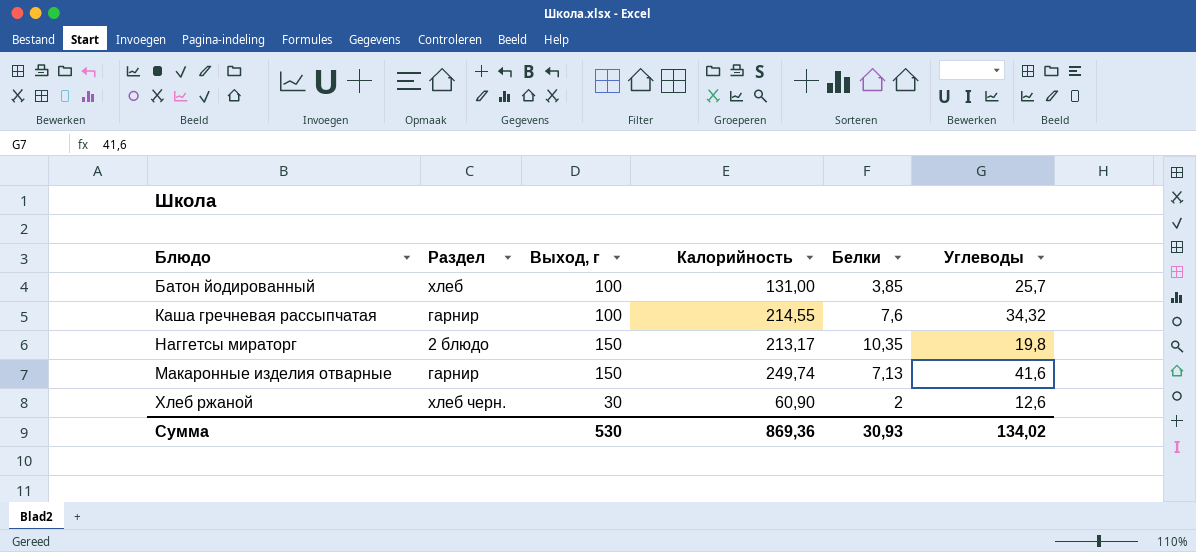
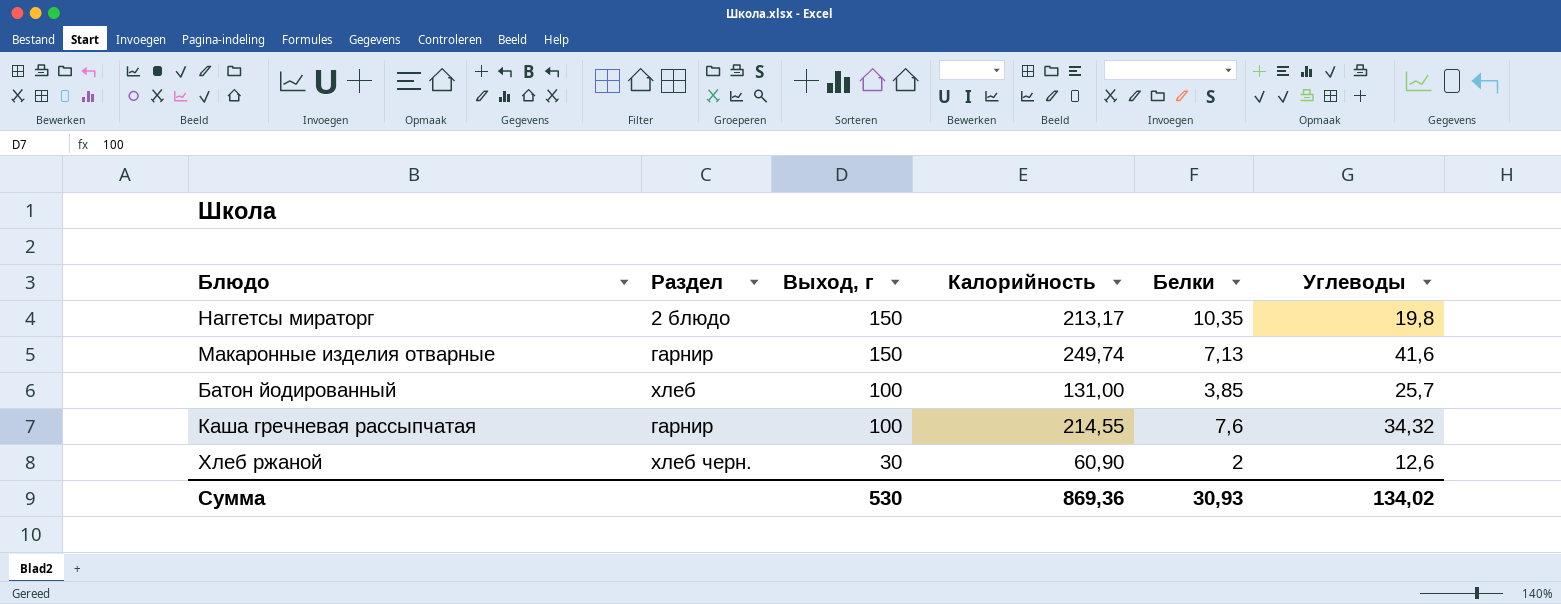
row order: none -> Выход, г descending

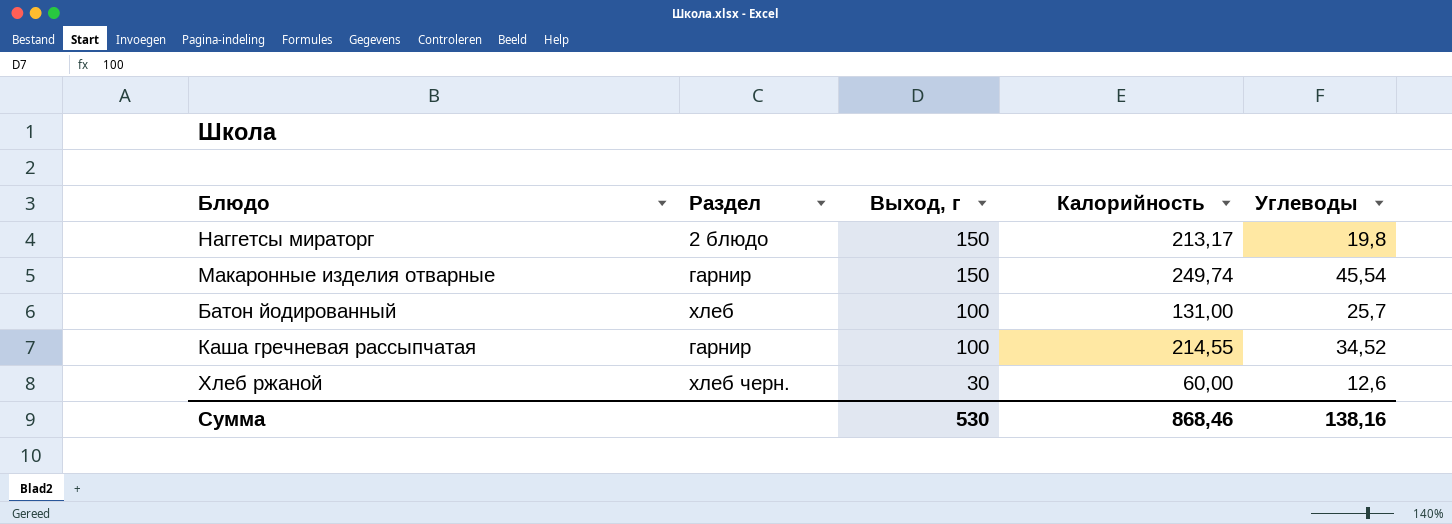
column Белки | position: 5 -> none
Макаронные изделия отварные | Углеводы: 41,6 -> 45,54
Каша гречневая рассыпчатая | Углеводы: 34,32 -> 34,52
Хлеб ржаной | Калорийность: 60,90 -> 60,00
Сумма | Калорийность: 869,36 -> 868,46
Сумма | Углеводы: 134,02 -> 138,16

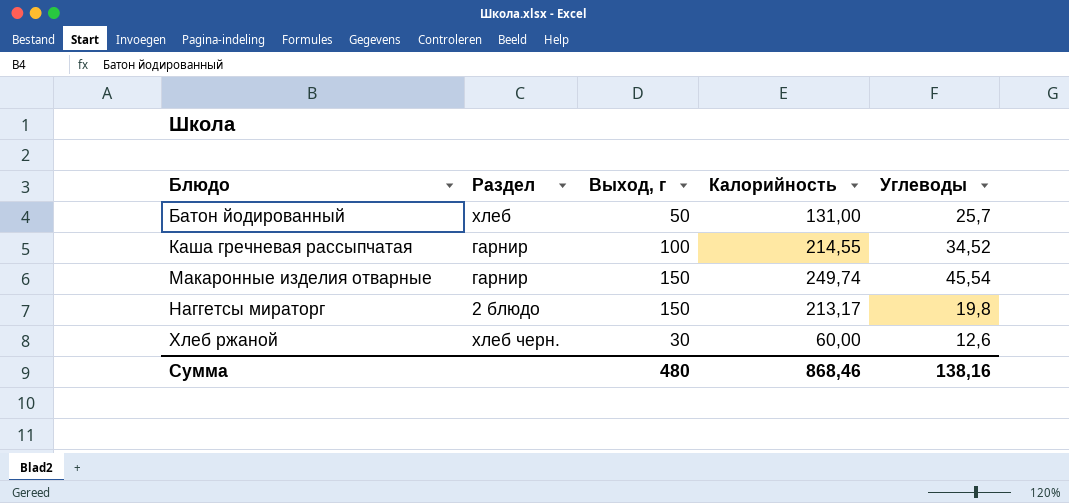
row order: Выход, г descending -> Блюдо ascending
Батон йодированный | Выход, г: 100 -> 50
Сумма | Выход, г: 530 -> 480

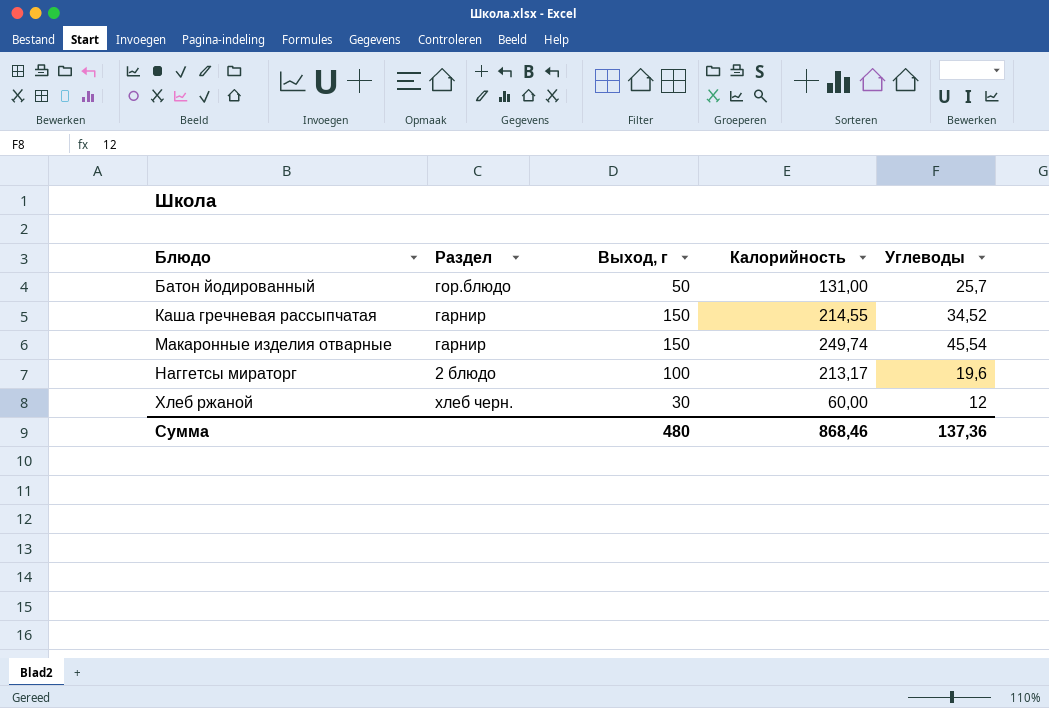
Батон йодированный | Раздел: хлеб -> гор.блюдо
Каша гречневая рассыпчатая | Выход, г: 100 -> 150
Наггетсы мираторг | Выход, г: 150 -> 100
Наггетсы мираторг | Углеводы: 19,8 -> 19,6
Хлеб ржаной | Углеводы: 12,6 -> 12
Сумма | Углеводы: 138,16 -> 137,36

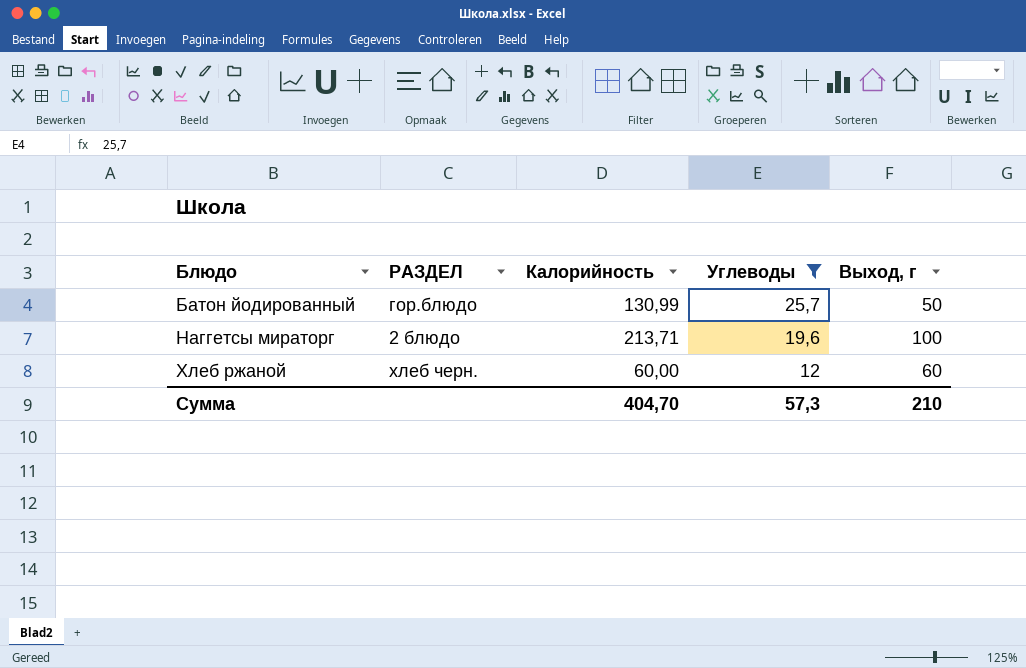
filter: none -> Углеводы <= 25,7
column name: Раздел -> РАЗДЕЛ
column Выход, г | position: 3 -> 5
Батон йодированный | Калорийность: 131,00 -> 130,99
Наггетсы мираторг | Калорийность: 213,17 -> 213,71
Хлеб ржаной | Выход, г: 30 -> 60
Сумма | Калорийность: 868,46 -> 404,70
Сумма | Углеводы: 137,36 -> 57,3
Сумма | Выход, г: 480 -> 210

